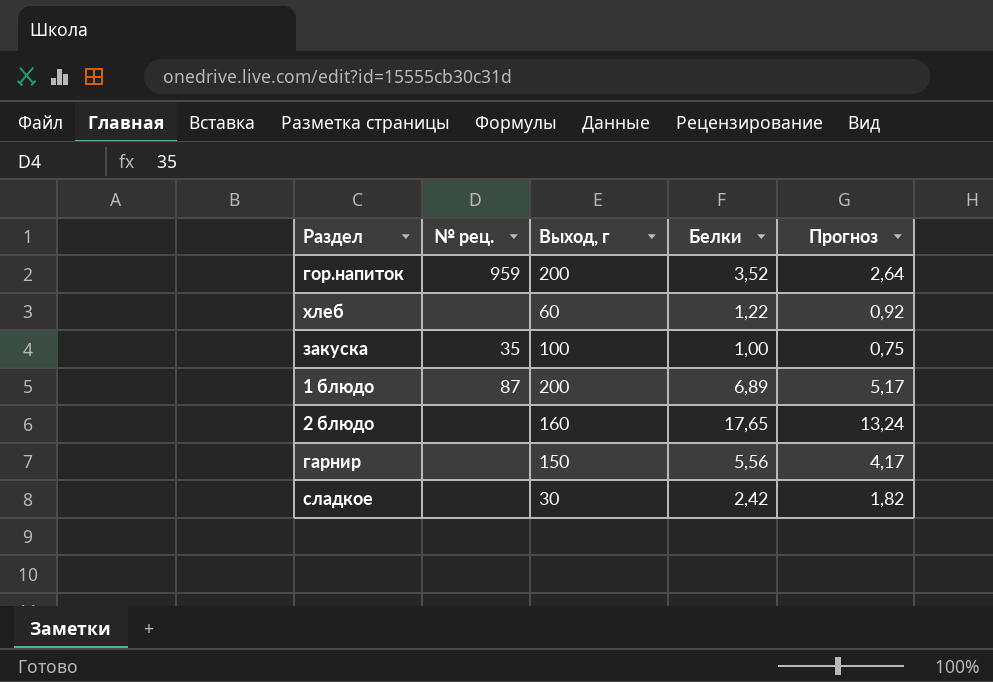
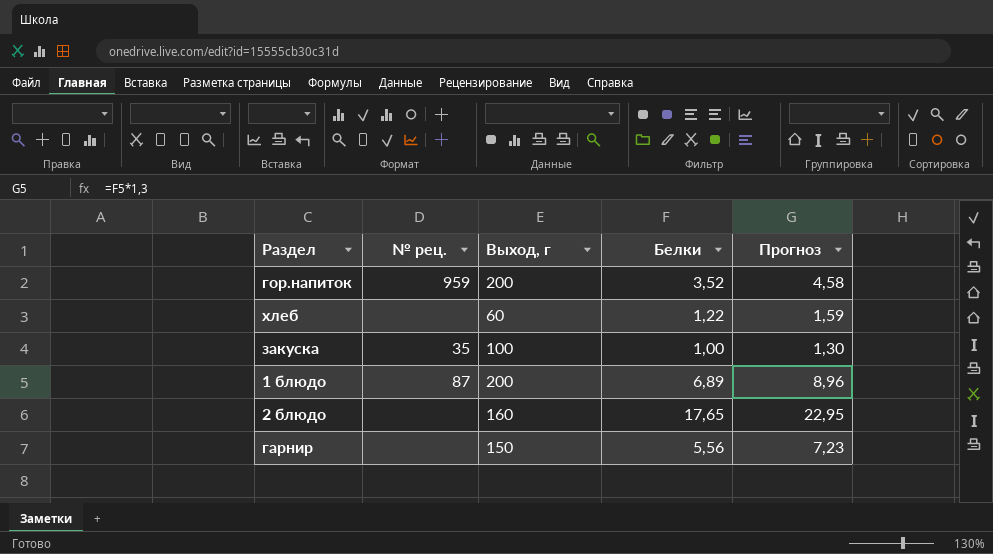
column Прогноз | formula: [Белки] * 0,75 -> [Белки] * 1,3
row сладкое: none | 30 | 2,42 | 1,82 -> none

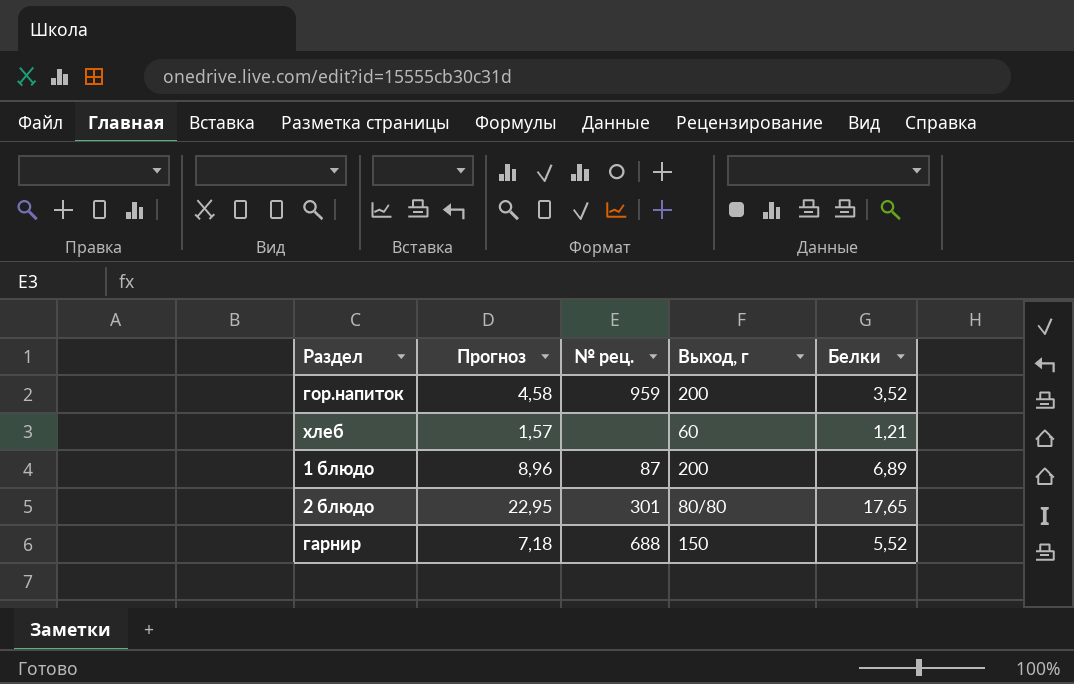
column Прогноз | position: 5 -> 2
row закуска: 35 | 100 | 1,00 | 1,30 -> none
хлеб | Прогноз: 1,59 -> 1,57
хлеб | Белки: 1,22 -> 1,21
2 блюдо | № рец.: none -> 301
2 блюдо | Выход, г: 160 -> 80/80
гарнир | Прогноз: 7,23 -> 7,18
гарнир | № рец.: none -> 688
гарнир | Белки: 5,56 -> 5,52

